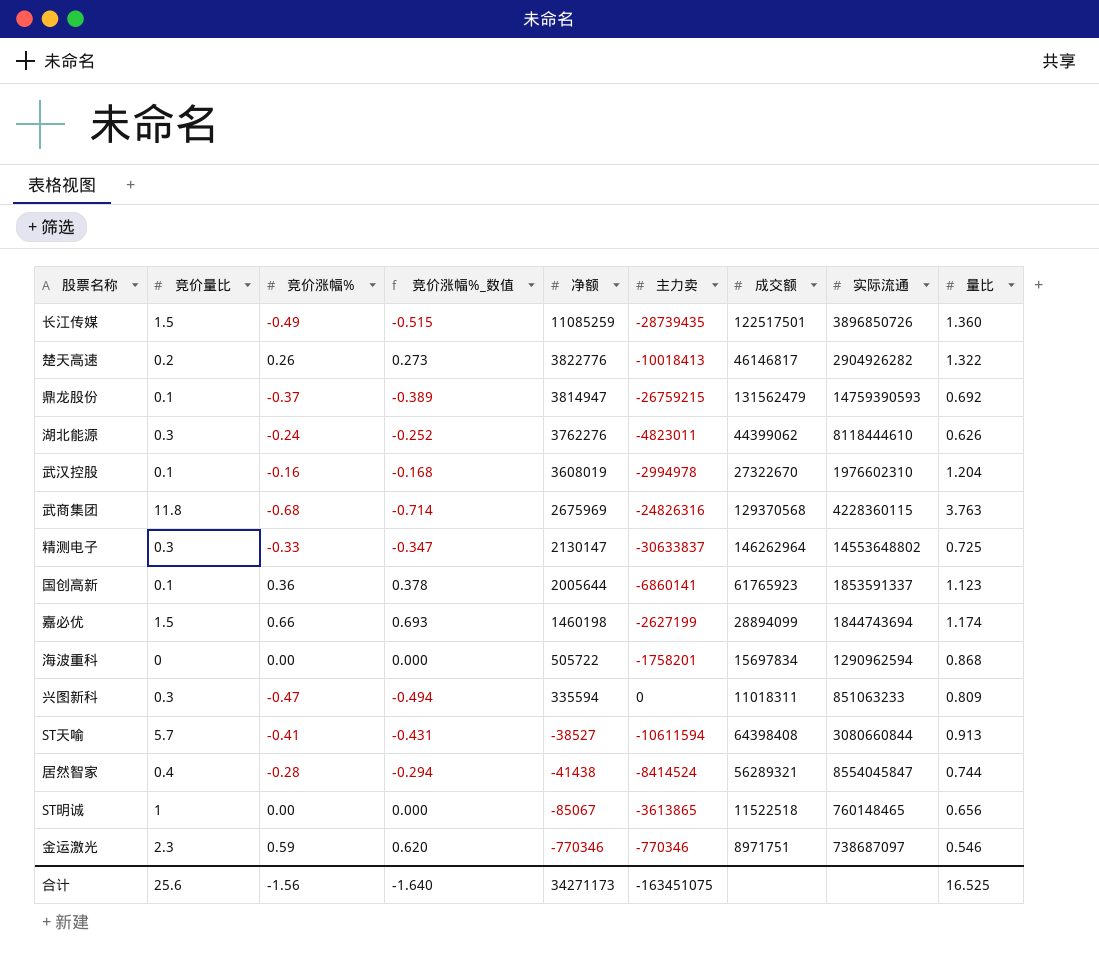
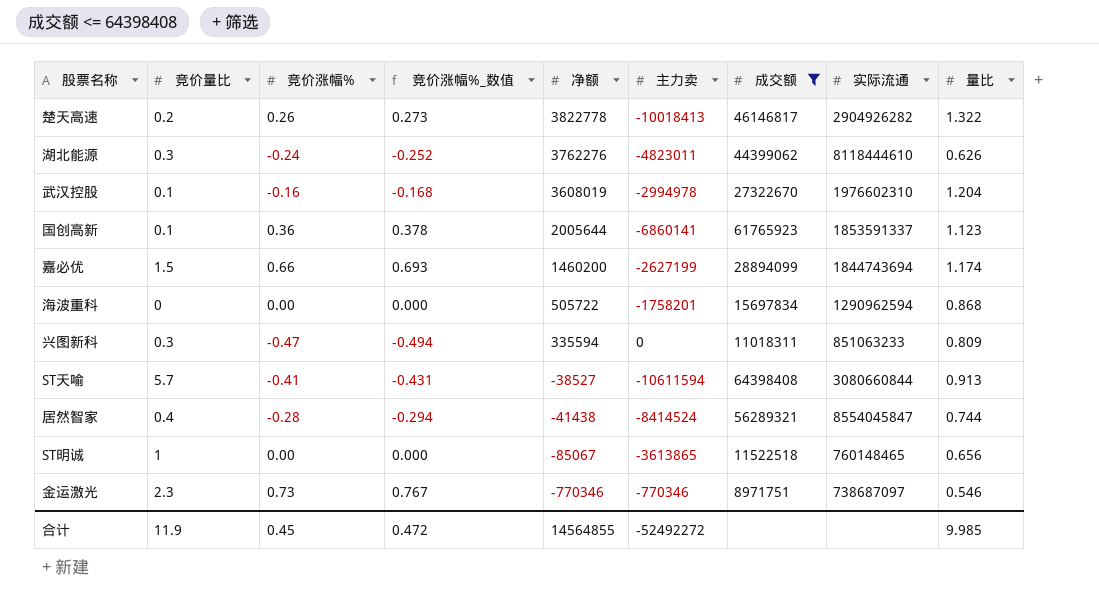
filter: none -> 成交额 <= 64398408
楚天高速 | 净额: 3822776 -> 3822778
嘉必优 | 净额: 1460198 -> 1460200
金运激光 | 竞价涨幅%: 0.59 -> 0.73
金运激光 | 竞价涨幅%_数值: 0.620 -> 0.767
合计 | 竞价量比: 25.6 -> 11.9
合计 | 竞价涨幅%: -1.56 -> 0.45
合计 | 竞价涨幅%_数值: -1.640 -> 0.472
合计 | 净额: 34271173 -> 14564855
合计 | 主力卖: -163451075 -> -52492272
合计 | 量比: 16.525 -> 9.985

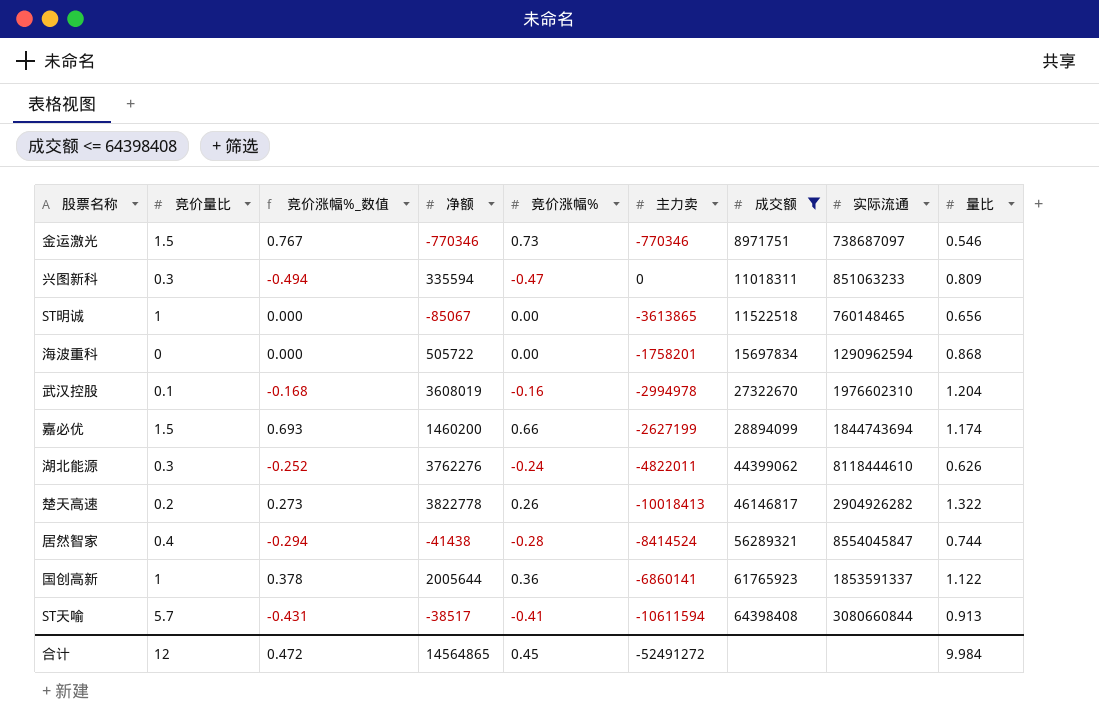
row order: 净额 descending -> 成交额 ascending
column 竞价涨幅% | position: 3 -> 5
金运激光 | 竞价量比: 2.3 -> 1.5
湖北能源 | 主力卖: -4823011 -> -4822011
国创高新 | 竞价量比: 0.1 -> 1
国创高新 | 量比: 1.123 -> 1.122
ST天喻 | 净额: -38527 -> -38517
合计 | 竞价量比: 11.9 -> 12
合计 | 净额: 14564855 -> 14564865
合计 | 主力卖: -52492272 -> -52491272
合计 | 量比: 9.985 -> 9.984

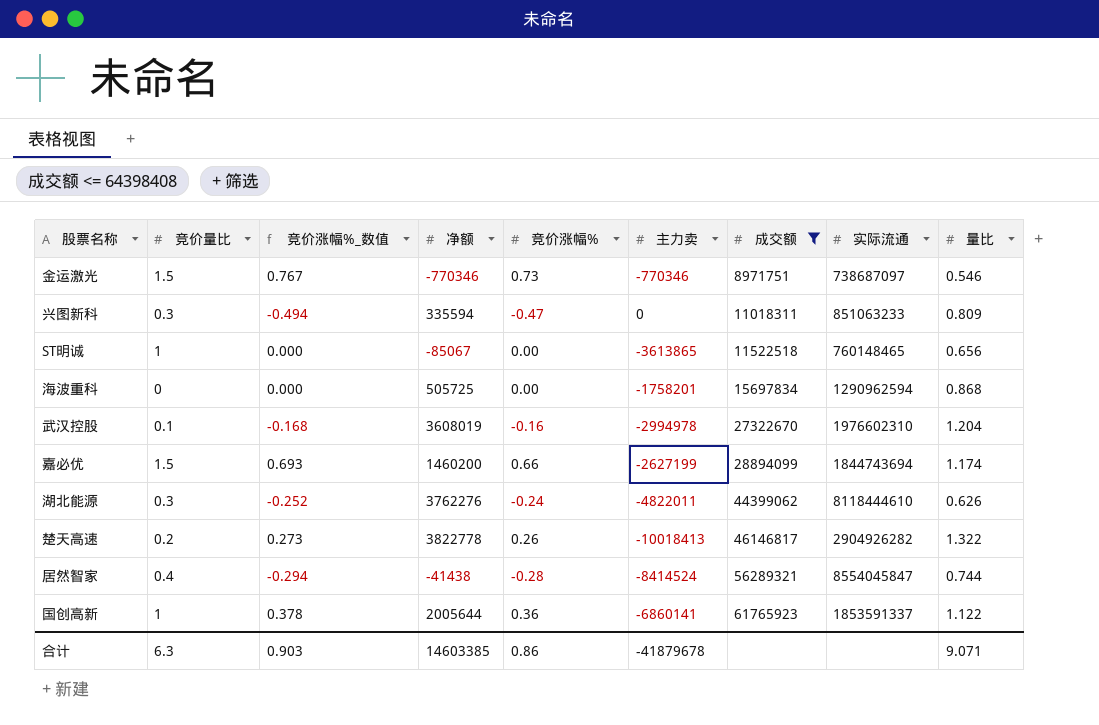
row ST天喻: 5.7 | -0.431 | -38517 | -0.41 | -10611594 | 64398408 | 3080660844 | 0.913 -> none
海波重科 | 净额: 505722 -> 505725
合计 | 竞价量比: 12 -> 6.3
合计 | 竞价涨幅%_数值: 0.472 -> 0.903
合计 | 净额: 14564865 -> 14603385
合计 | 竞价涨幅%: 0.45 -> 0.86
合计 | 主力卖: -52491272 -> -41879678
合计 | 量比: 9.984 -> 9.071

